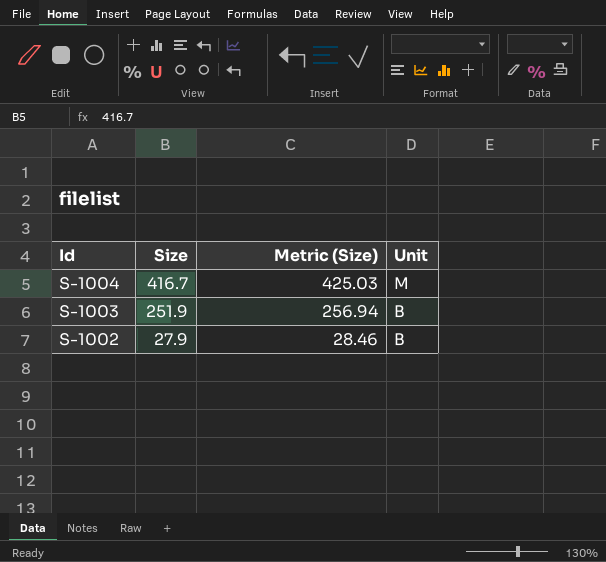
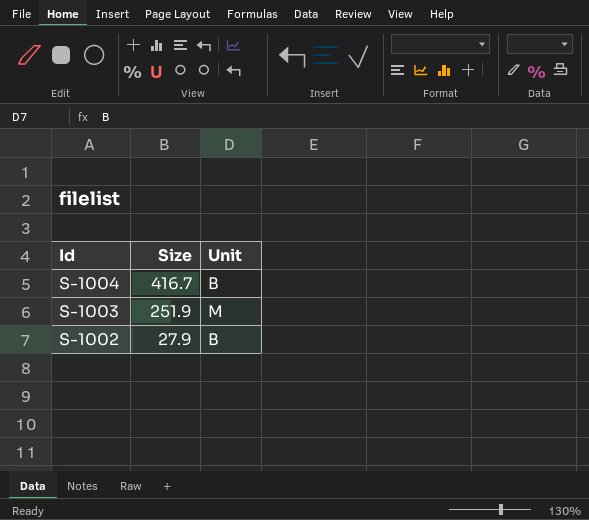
column Metric (Size) | formula: [Size] * 1.02 -> none
S-1004 | Unit: M -> B
S-1003 | Unit: B -> M

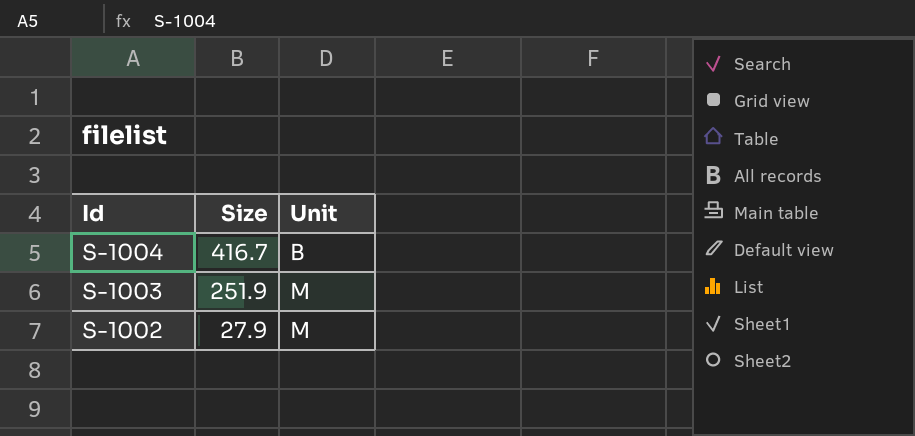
S-1002 | Unit: B -> M

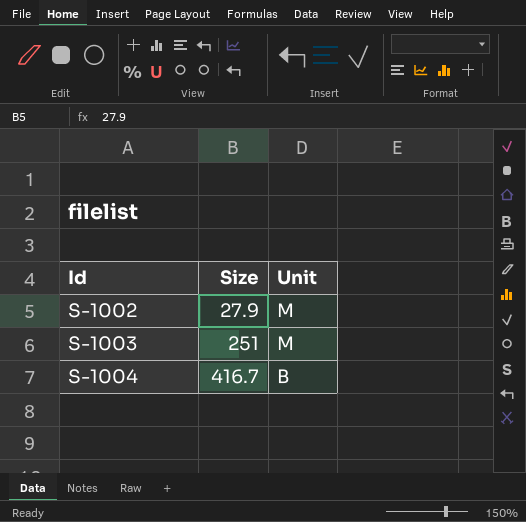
row order: Id descending -> Id ascending
S-1003 | Size: 251.9 -> 251

